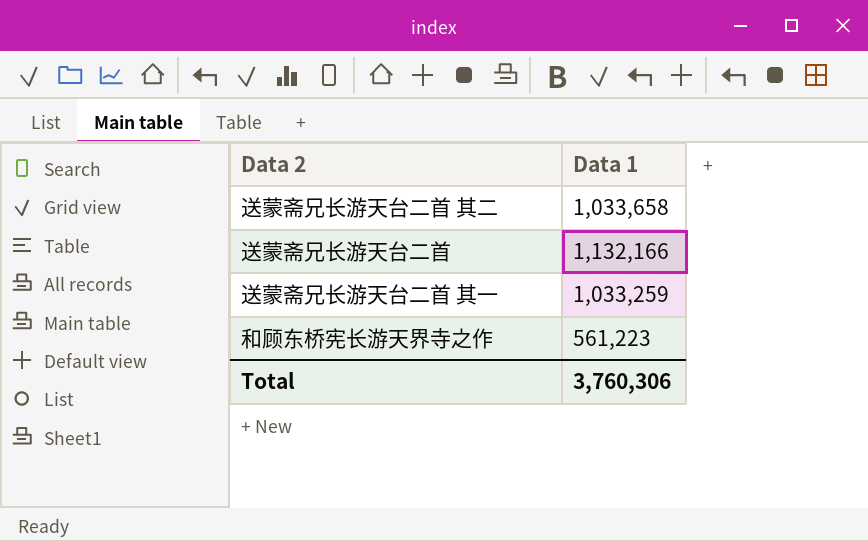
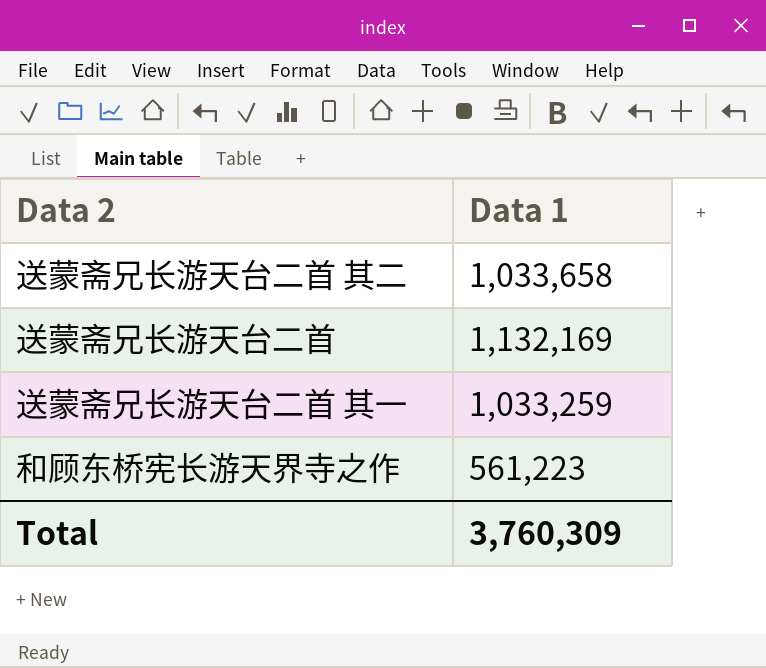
送蒙斋兄长游天台二首 | Data 1: 1,132,166 -> 1,132,169
Total | Data 1: 3,760,306 -> 3,760,309

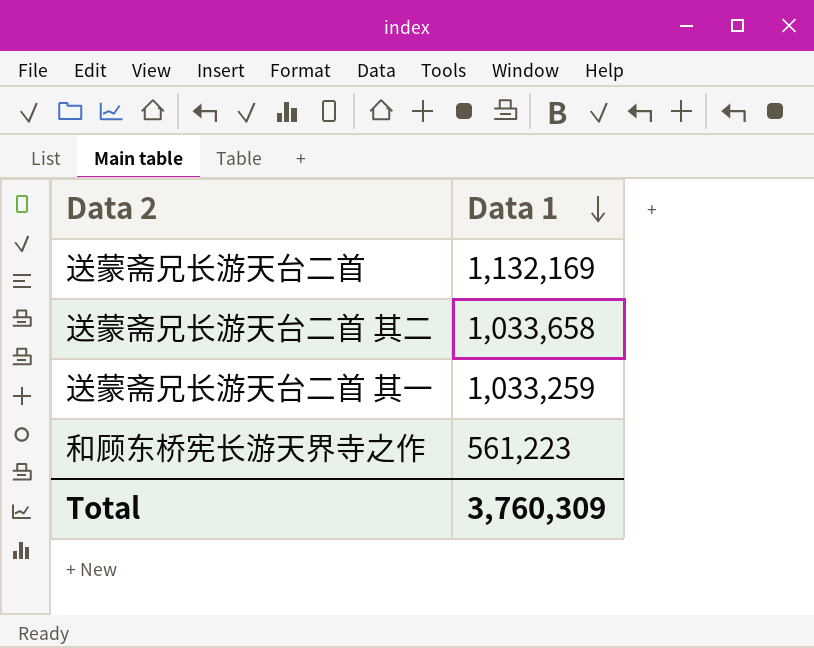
row order: none -> Data 1 descending

